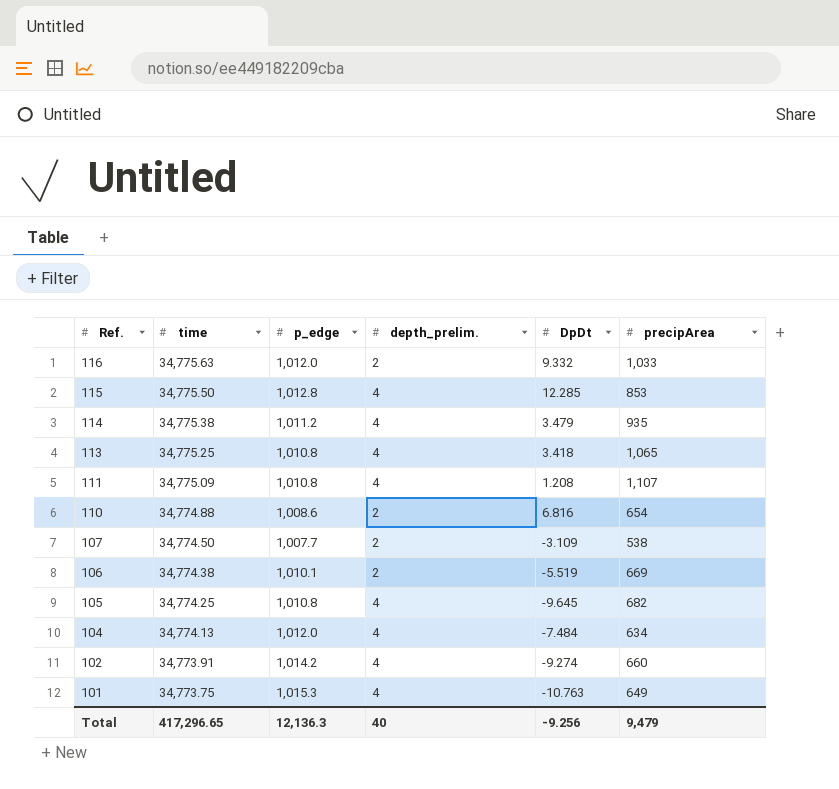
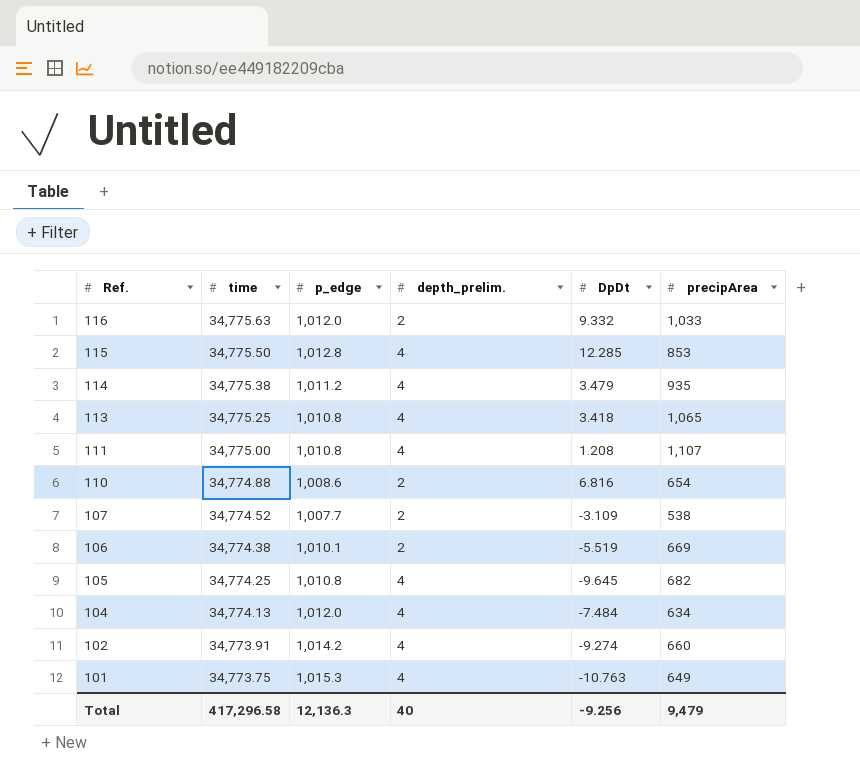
111 | time: 34,775.09 -> 34,775.00
107 | time: 34,774.50 -> 34,774.52
Total | time: 417,296.65 -> 417,296.58

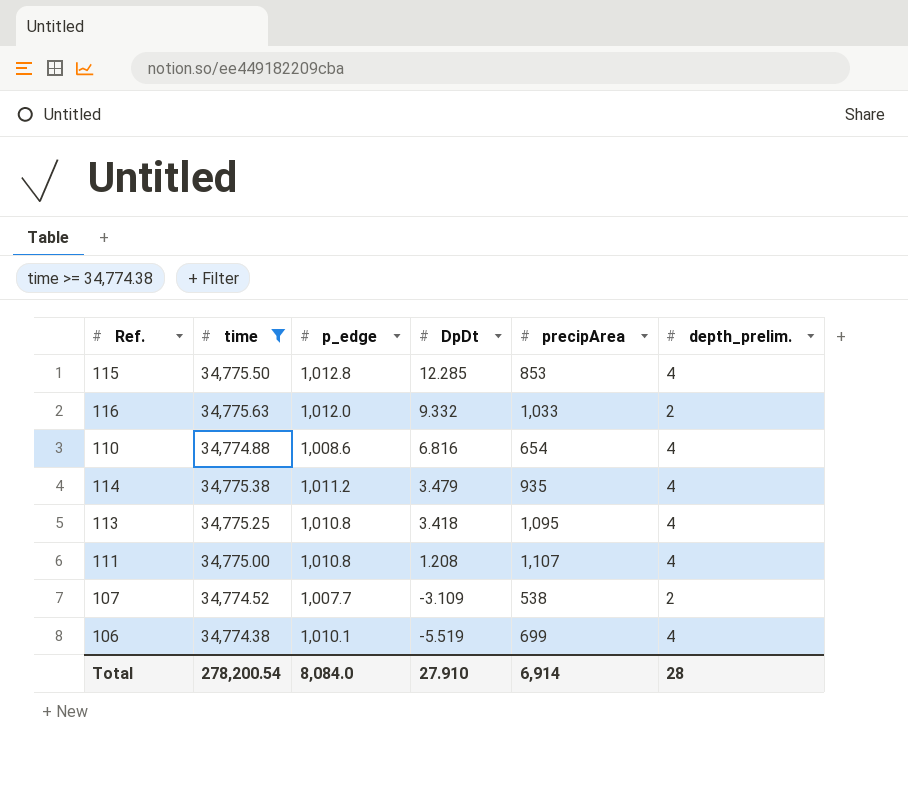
filter: none -> time >= 34,774.38
row order: Ref. descending -> DpDt descending
column depth_prelim. | position: 4 -> 6
110 | depth_prelim.: 2 -> 4
113 | precipArea: 1,065 -> 1,095
106 | precipArea: 669 -> 699
106 | depth_prelim.: 2 -> 4
Total | time: 417,296.58 -> 278,200.54
Total | p_edge: 12,136.3 -> 8,084.0
Total | DpDt: -9.256 -> 27.910
Total | precipArea: 9,479 -> 6,914
Total | depth_prelim.: 40 -> 28

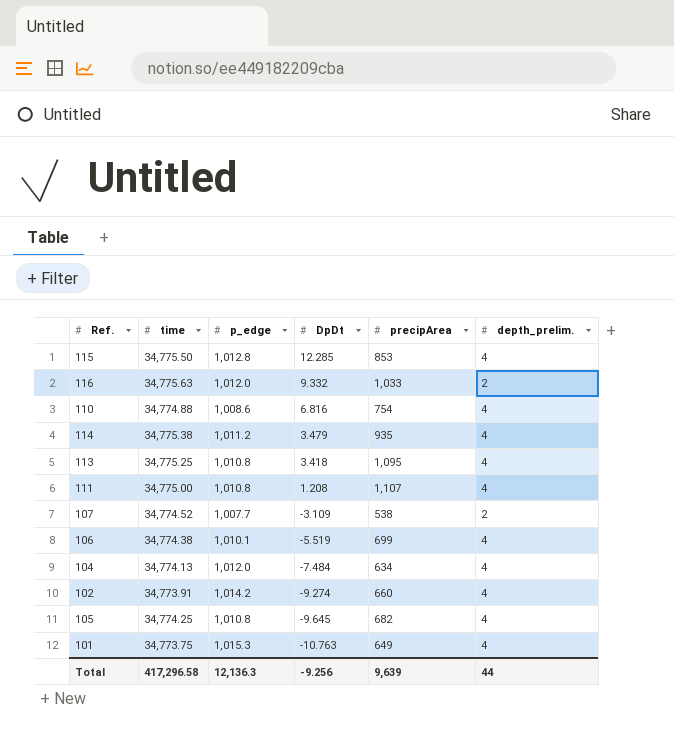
filter: time >= 34,774.38 -> none
110 | precipArea: 654 -> 754
Total | time: 278,200.54 -> 417,296.58
Total | p_edge: 8,084.0 -> 12,136.3
Total | DpDt: 27.910 -> -9.256
Total | precipArea: 6,914 -> 9,639
Total | depth_prelim.: 28 -> 44

